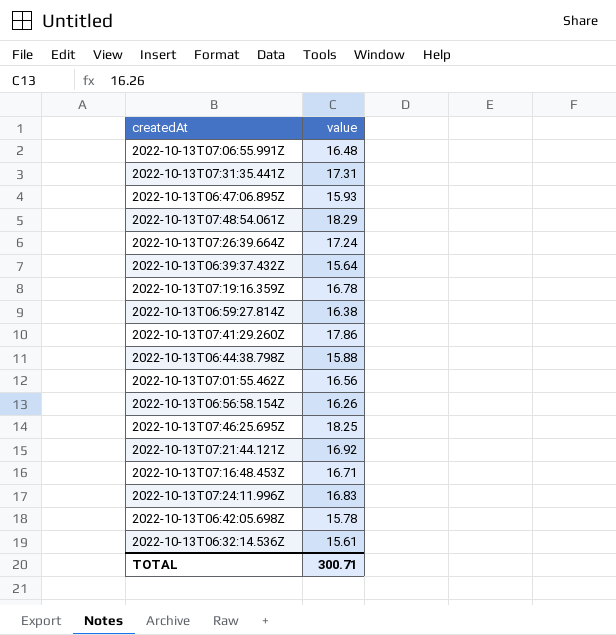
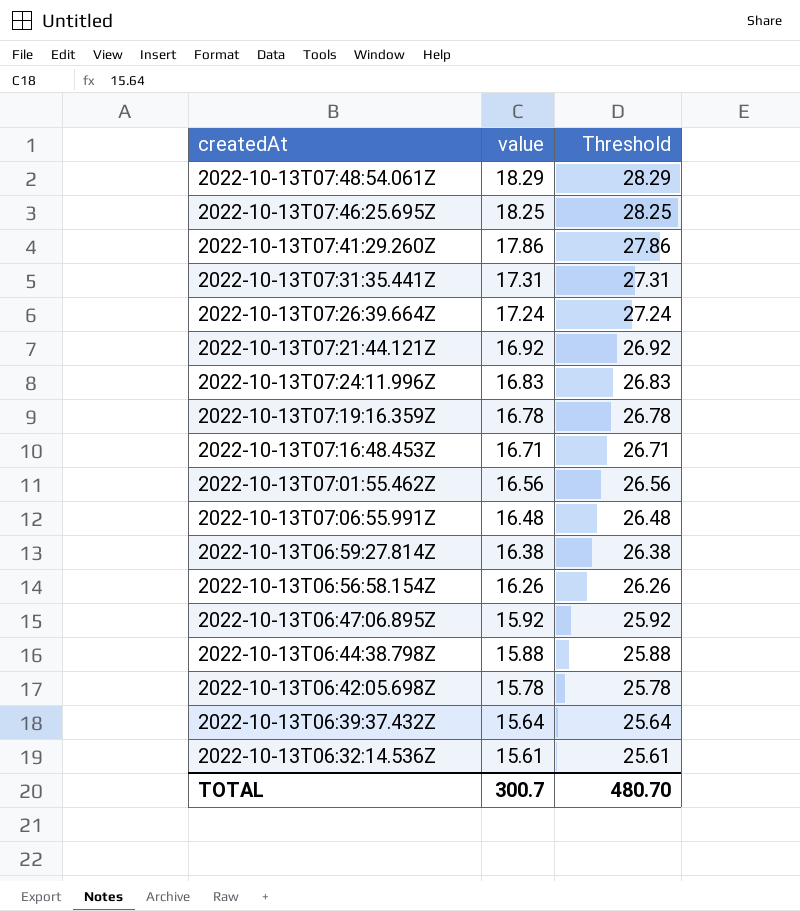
row order: none -> value descending
column Threshold | formula: none -> [value] + 10
2022-10-13T06:47:06.895Z | value: 15.93 -> 15.92
TOTAL | value: 300.71 -> 300.7

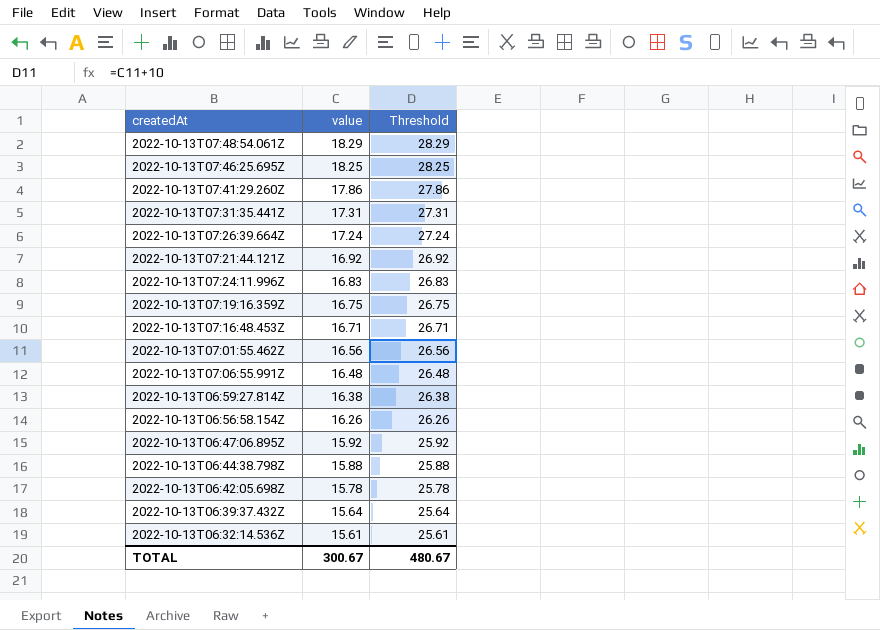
2022-10-13T07:19:16.359Z | value: 16.78 -> 16.75
2022-10-13T07:19:16.359Z | Threshold: 26.78 -> 26.75
TOTAL | value: 300.7 -> 300.67
TOTAL | Threshold: 480.70 -> 480.67

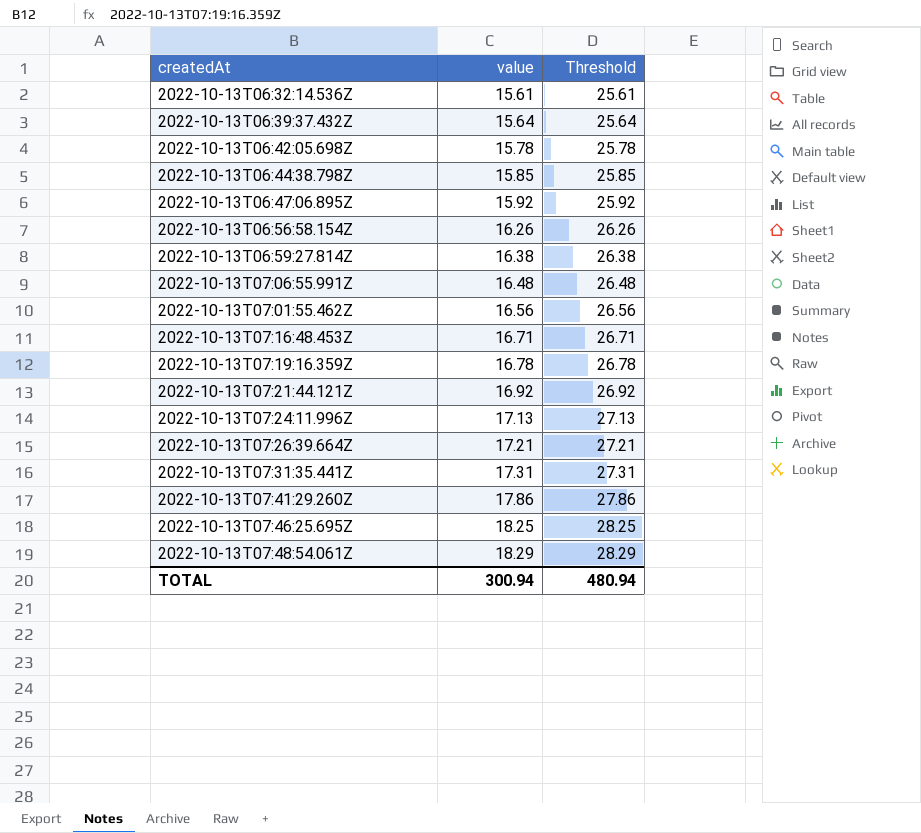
row order: value descending -> value ascending
2022-10-13T06:44:38.798Z | value: 15.88 -> 15.85
2022-10-13T06:44:38.798Z | Threshold: 25.88 -> 25.85
2022-10-13T07:19:16.359Z | value: 16.75 -> 16.78
2022-10-13T07:19:16.359Z | Threshold: 26.75 -> 26.78
2022-10-13T07:24:11.996Z | value: 16.83 -> 17.13
2022-10-13T07:24:11.996Z | Threshold: 26.83 -> 27.13
2022-10-13T07:26:39.664Z | value: 17.24 -> 17.21
2022-10-13T07:26:39.664Z | Threshold: 27.24 -> 27.21
TOTAL | value: 300.67 -> 300.94
TOTAL | Threshold: 480.67 -> 480.94

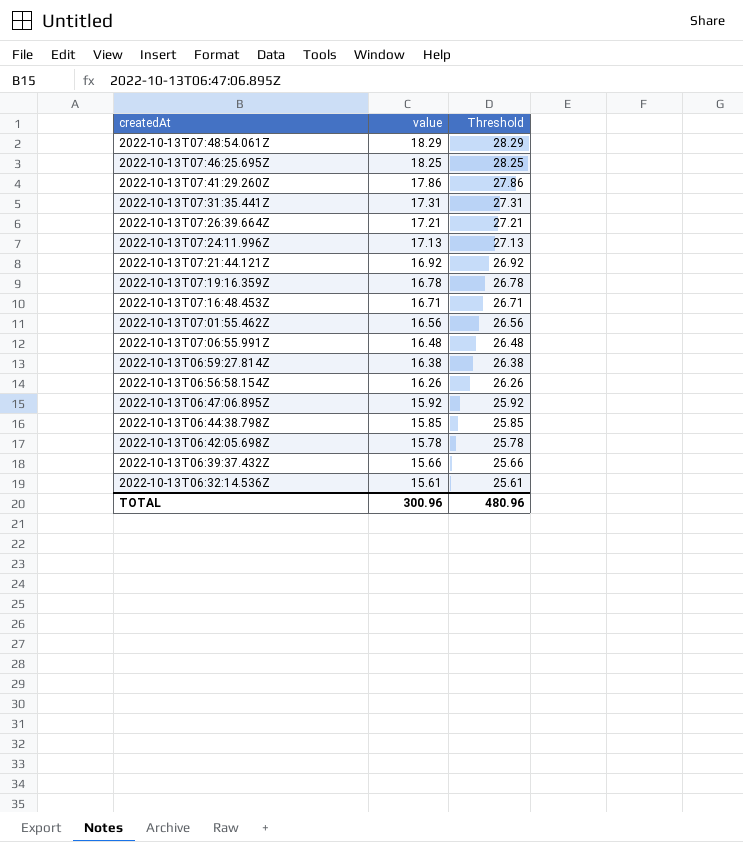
row order: value ascending -> value descending
2022-10-13T06:39:37.432Z | value: 15.64 -> 15.66
2022-10-13T06:39:37.432Z | Threshold: 25.64 -> 25.66
TOTAL | value: 300.94 -> 300.96
TOTAL | Threshold: 480.94 -> 480.96

